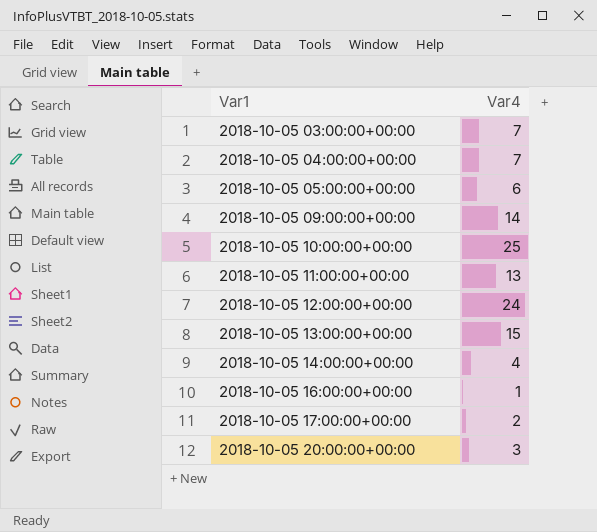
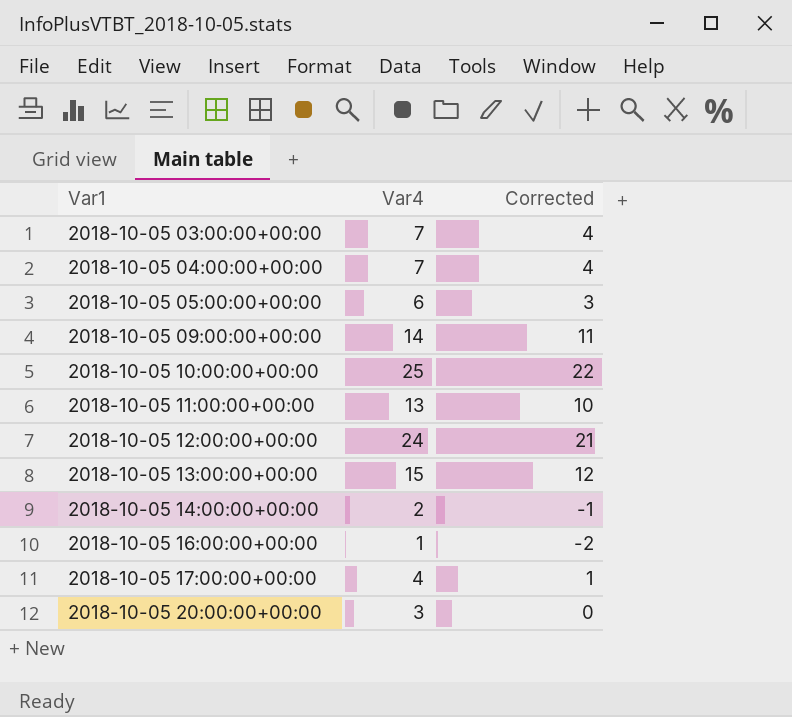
column Corrected | formula: none -> [Var4] - 3
2018-10-05 14:00:00+00:00 | Var4: 4 -> 2
2018-10-05 17:00:00+00:00 | Var4: 2 -> 4

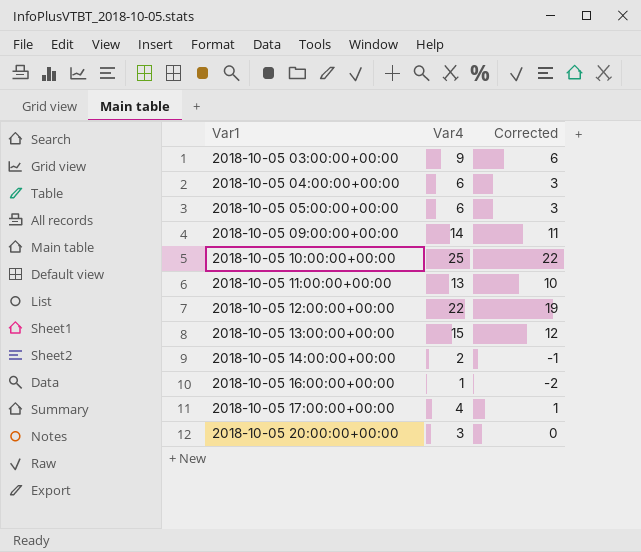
2018-10-05 03:00:00+00:00 | Var4: 7 -> 9
2018-10-05 03:00:00+00:00 | Corrected: 4 -> 6
2018-10-05 04:00:00+00:00 | Var4: 7 -> 6
2018-10-05 04:00:00+00:00 | Corrected: 4 -> 3
2018-10-05 12:00:00+00:00 | Var4: 24 -> 22
2018-10-05 12:00:00+00:00 | Corrected: 21 -> 19

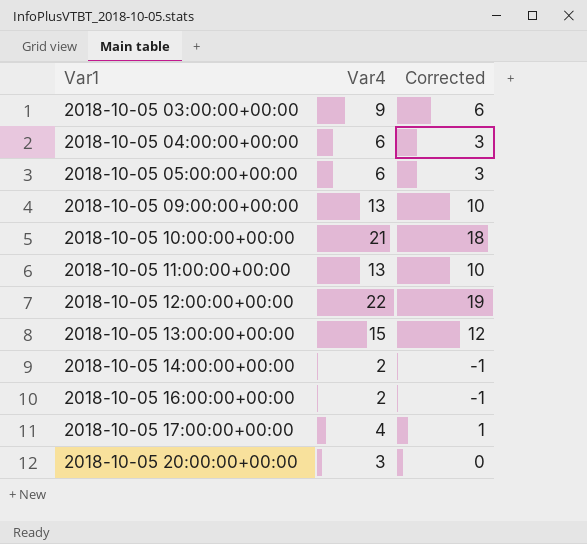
2018-10-05 09:00:00+00:00 | Var4: 14 -> 13
2018-10-05 09:00:00+00:00 | Corrected: 11 -> 10
2018-10-05 10:00:00+00:00 | Var4: 25 -> 21
2018-10-05 10:00:00+00:00 | Corrected: 22 -> 18
2018-10-05 16:00:00+00:00 | Var4: 1 -> 2
2018-10-05 16:00:00+00:00 | Corrected: -2 -> -1

